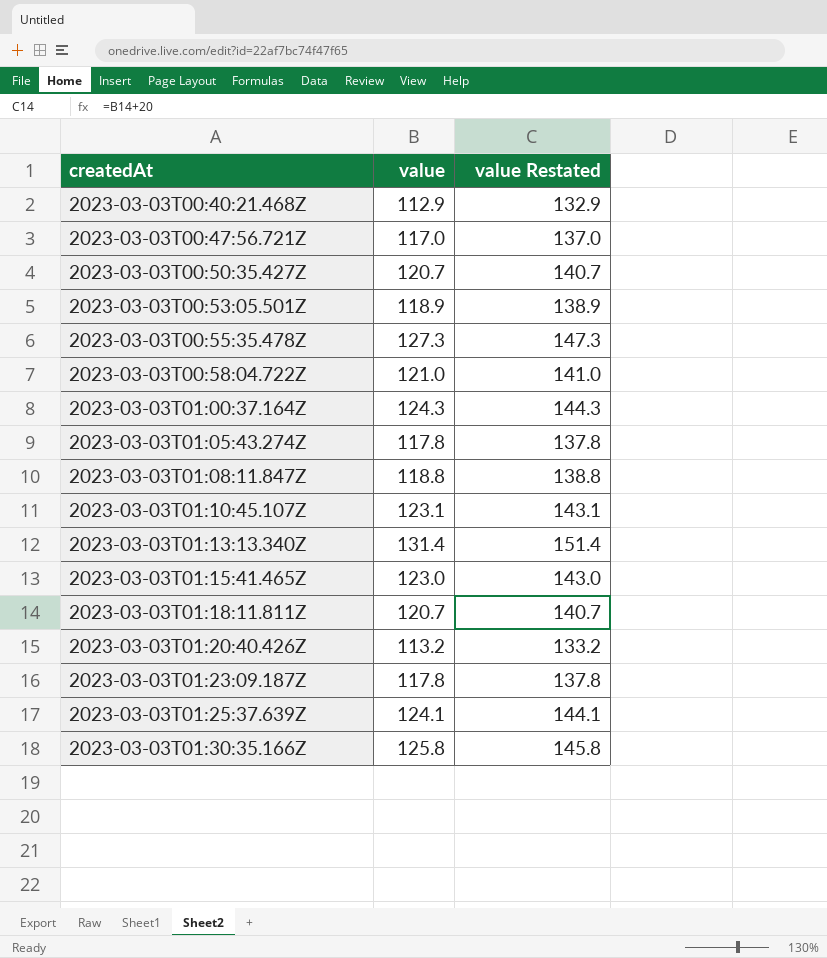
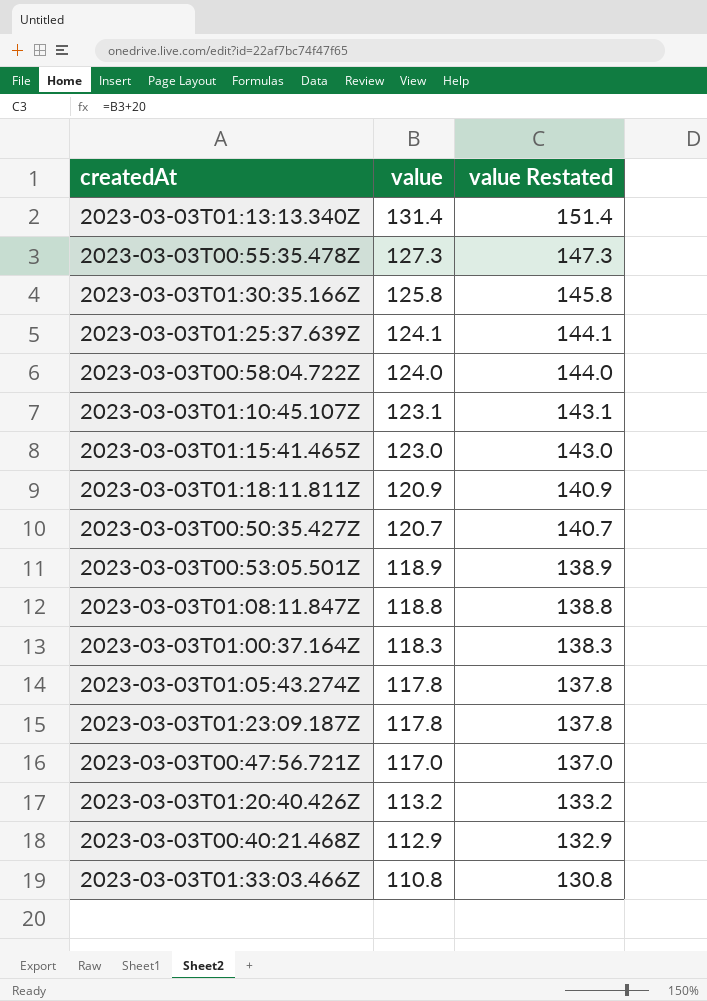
row order: createdAt ascending -> value descending
2023-03-03T00:58:04.722Z | value: 121.0 -> 124.0
2023-03-03T00:58:04.722Z | value Restated: 141.0 -> 144.0
2023-03-03T01:18:11.811Z | value: 120.7 -> 120.9
2023-03-03T01:18:11.811Z | value Restated: 140.7 -> 140.9
2023-03-03T01:00:37.164Z | value: 124.3 -> 118.3
2023-03-03T01:00:37.164Z | value Restated: 144.3 -> 138.3
row 2023-03-03T01:33:03.466Z: none -> 110.8 | 130.8

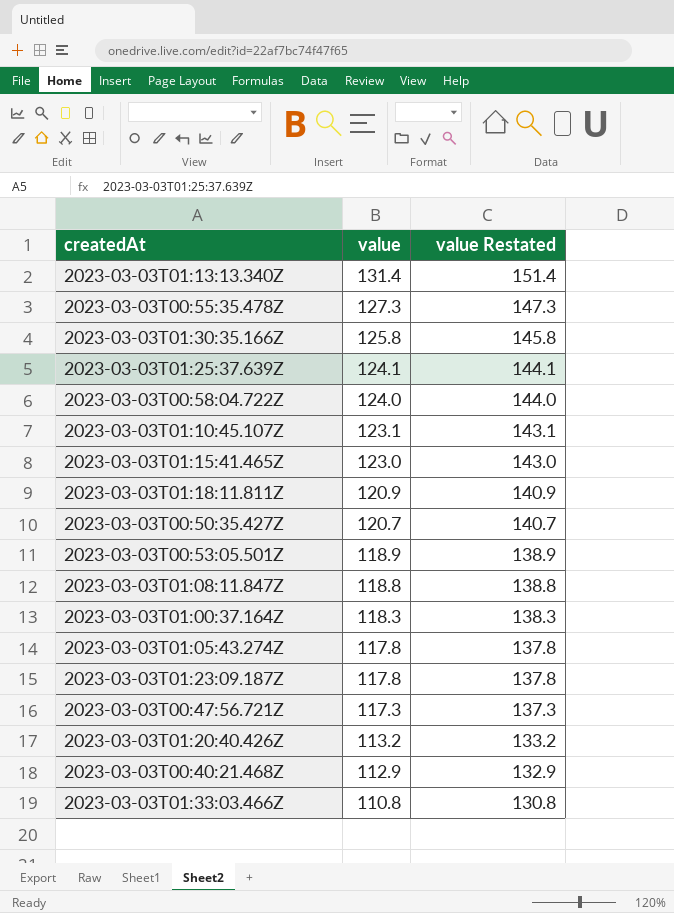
2023-03-03T00:47:56.721Z | value: 117.0 -> 117.3
2023-03-03T00:47:56.721Z | value Restated: 137.0 -> 137.3

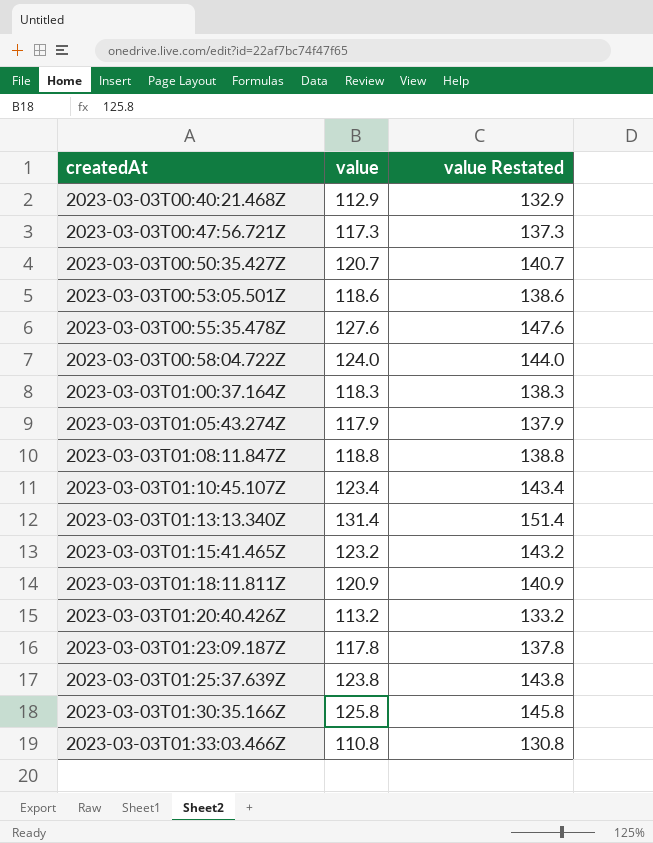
row order: value descending -> createdAt ascending
2023-03-03T00:53:05.501Z | value: 118.9 -> 118.6
2023-03-03T00:53:05.501Z | value Restated: 138.9 -> 138.6
2023-03-03T00:55:35.478Z | value: 127.3 -> 127.6
2023-03-03T00:55:35.478Z | value Restated: 147.3 -> 147.6
2023-03-03T01:05:43.274Z | value: 117.8 -> 117.9
2023-03-03T01:05:43.274Z | value Restated: 137.8 -> 137.9
2023-03-03T01:10:45.107Z | value: 123.1 -> 123.4
2023-03-03T01:10:45.107Z | value Restated: 143.1 -> 143.4
2023-03-03T01:15:41.465Z | value: 123.0 -> 123.2
2023-03-03T01:15:41.465Z | value Restated: 143.0 -> 143.2
2023-03-03T01:25:37.639Z | value: 124.1 -> 123.8
2023-03-03T01:25:37.639Z | value Restated: 144.1 -> 143.8

